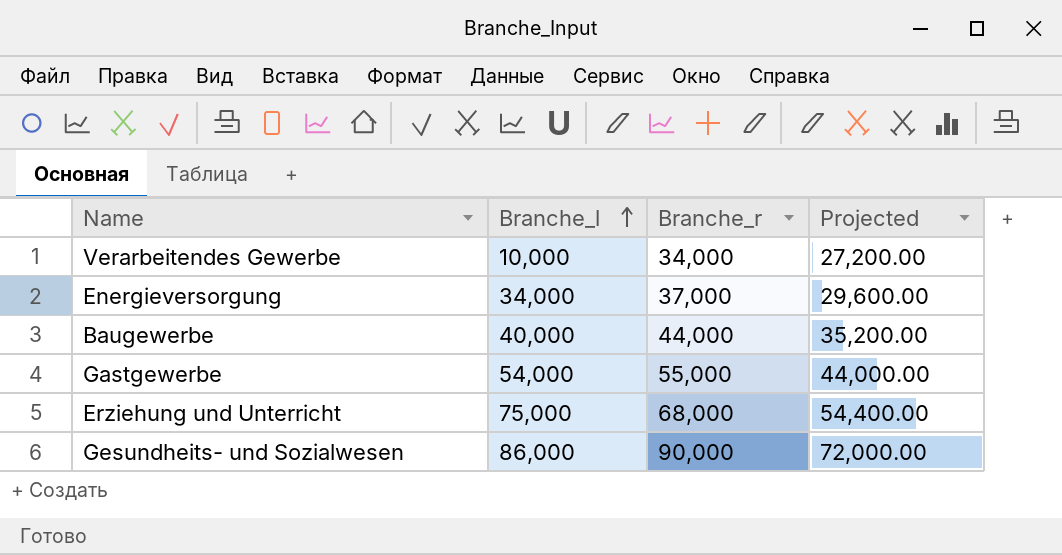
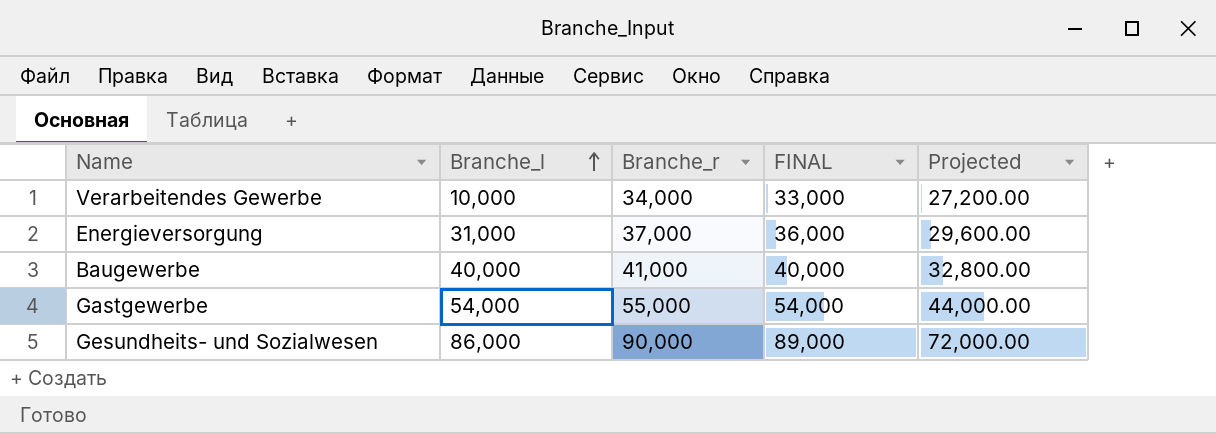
column FINAL | formula: none -> [Branche_r] - 1000
row Erziehung und Unterricht: 75,000 | 68,000 | 54,400.00 -> none
Energieversorgung | Branche_l: 34,000 -> 31,000
Baugewerbe | Branche_r: 44,000 -> 41,000
Baugewerbe | Projected: 35,200.00 -> 32,800.00

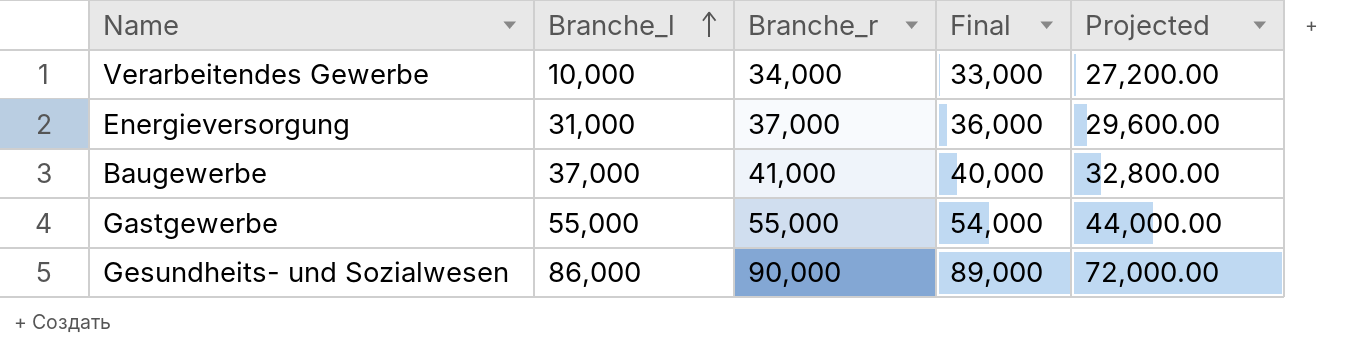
column name: FINAL -> Final
Baugewerbe | Branche_l: 40,000 -> 37,000
Gastgewerbe | Branche_l: 54,000 -> 55,000

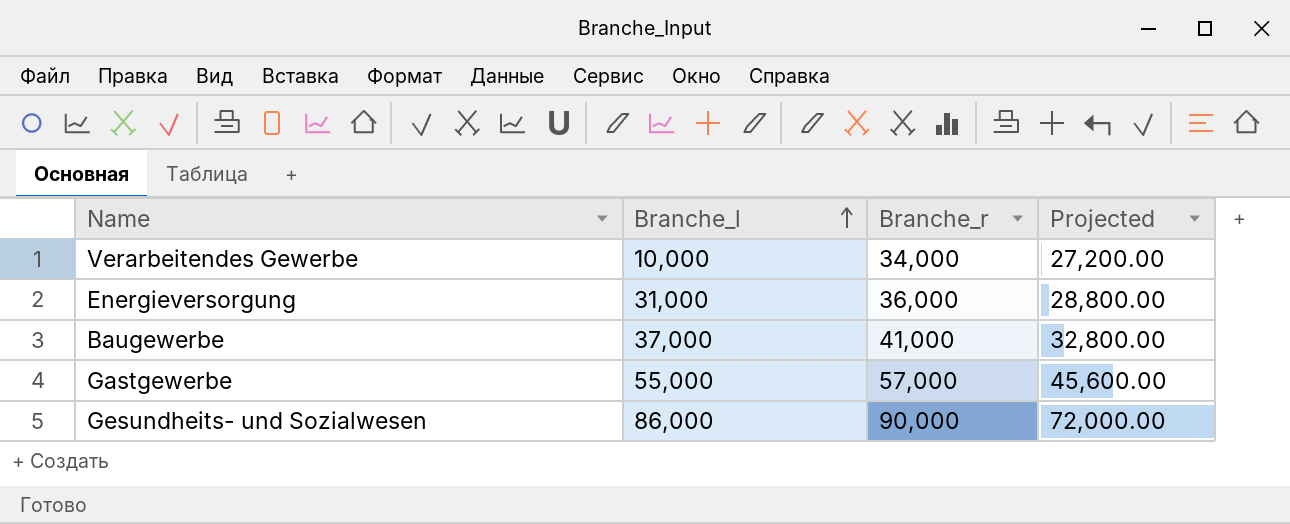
column Final | formula: [Branche_r] - 1000 -> none
Energieversorgung | Branche_r: 37,000 -> 36,000
Energieversorgung | Projected: 29,600.00 -> 28,800.00
Gastgewerbe | Branche_r: 55,000 -> 57,000
Gastgewerbe | Projected: 44,000.00 -> 45,600.00

